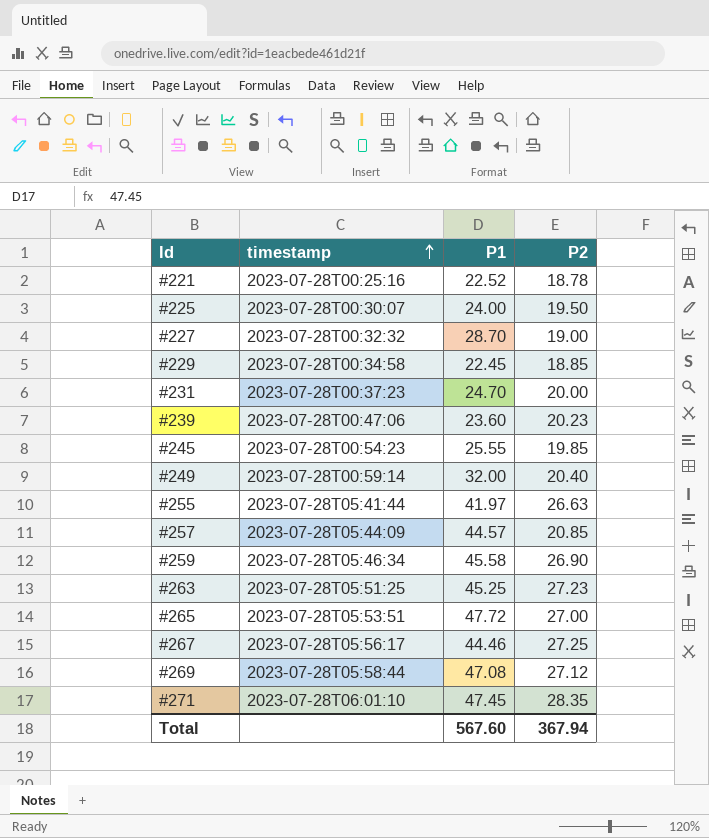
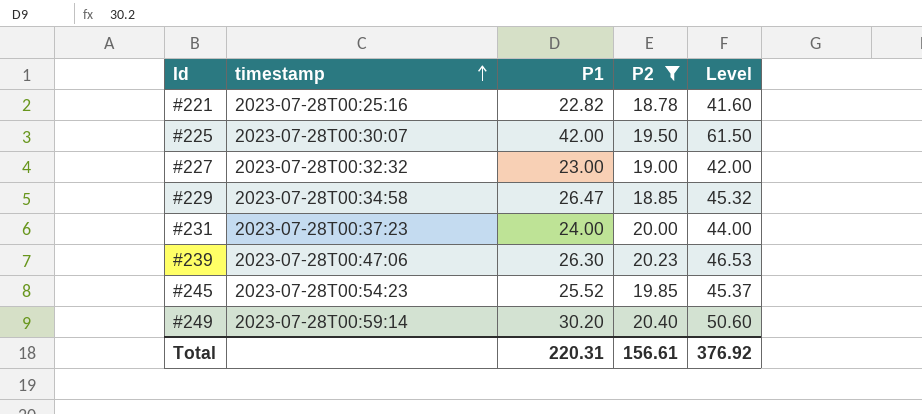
filter: none -> P2 <= 20.40
column Level | formula: none -> [P1] + [P2]
#221 | P1: 22.52 -> 22.82
#225 | P1: 24.00 -> 42.00
#227 | P1: 28.70 -> 23.00
#229 | P1: 22.45 -> 26.47
#231 | P1: 24.70 -> 24.00
#239 | P1: 23.60 -> 26.30
#245 | P1: 25.55 -> 25.52
#249 | P1: 32.00 -> 30.20
Total | P1: 567.60 -> 220.31
Total | P2: 367.94 -> 156.61

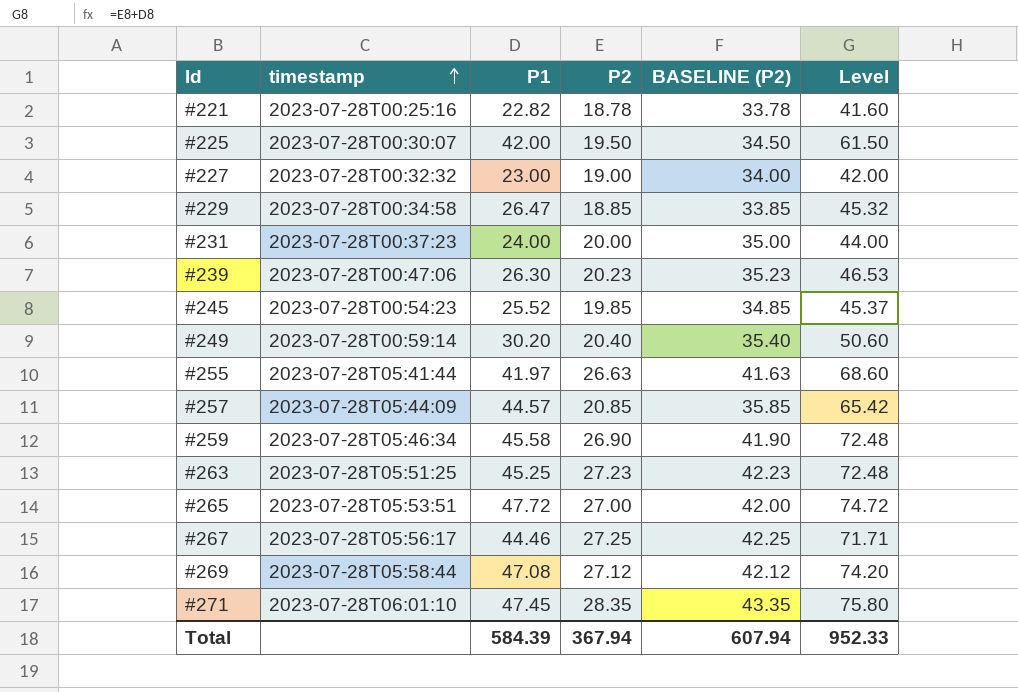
filter: P2 <= 20.40 -> none
column BASELINE (P2) | formula: none -> [P2] + 15
Total | P1: 220.31 -> 584.39
Total | P2: 156.61 -> 367.94
Total | Level: 376.92 -> 952.33

